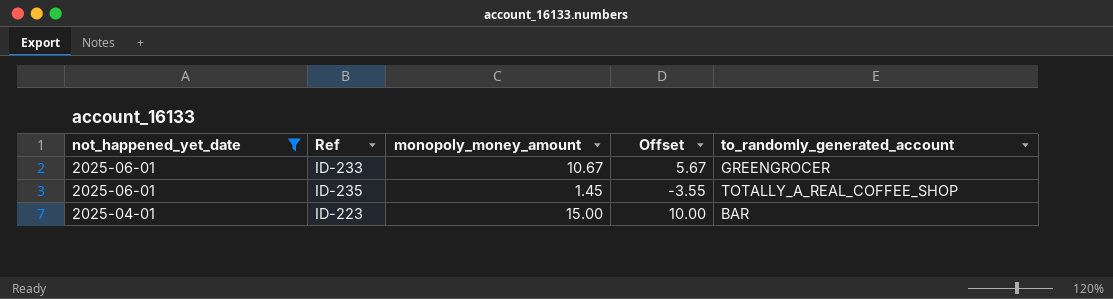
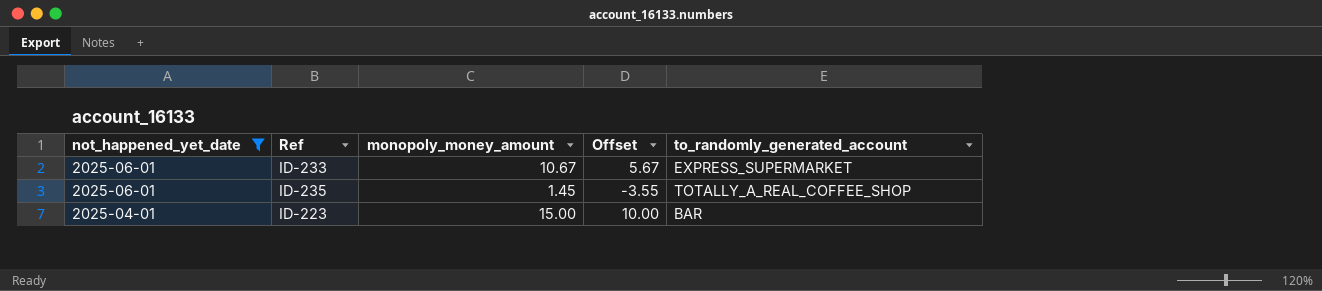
ID-233 | to_randomly_generated_account: GREENGROCER -> EXPRESS_SUPERMARKET

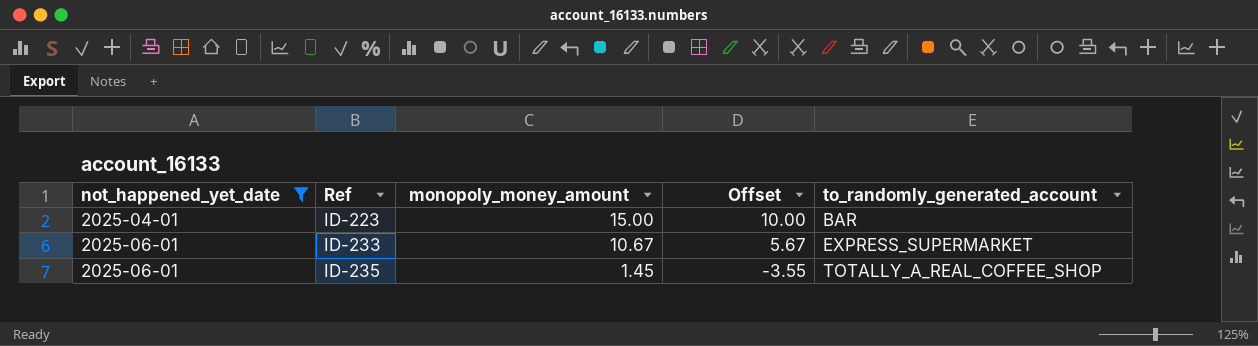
row order: not_happened_yet_date descending -> not_happened_yet_date ascending

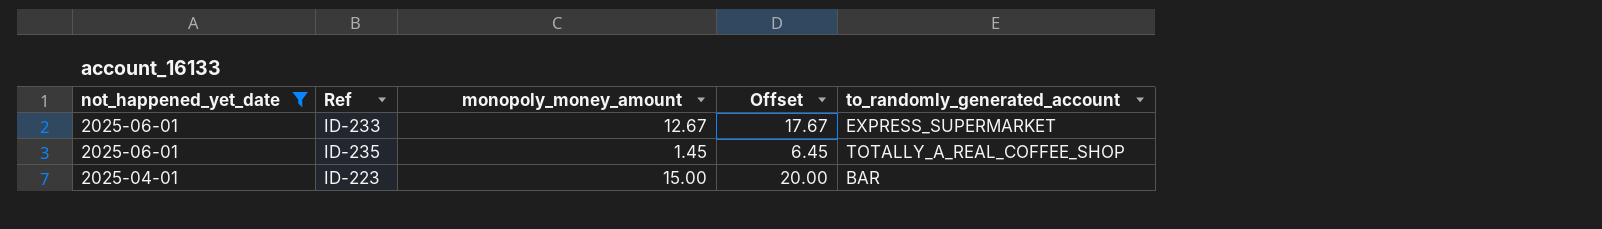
row order: not_happened_yet_date ascending -> not_happened_yet_date descending
column Offset | formula: [monopoly_money_amount] - 5 -> [monopoly_money_amount] + 5
ID-233 | monopoly_money_amount: 10.67 -> 12.67

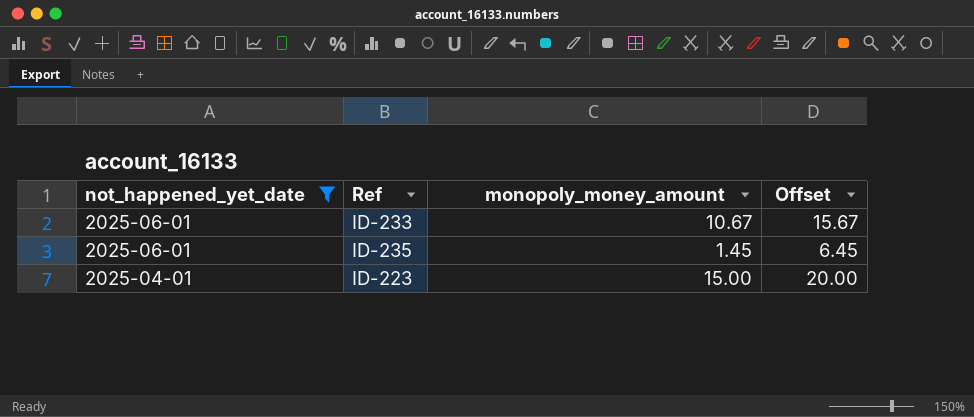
column to_randomly_generated_account | position: 5 -> none
ID-233 | monopoly_money_amount: 12.67 -> 10.67
ID-233 | Offset: 17.67 -> 15.67

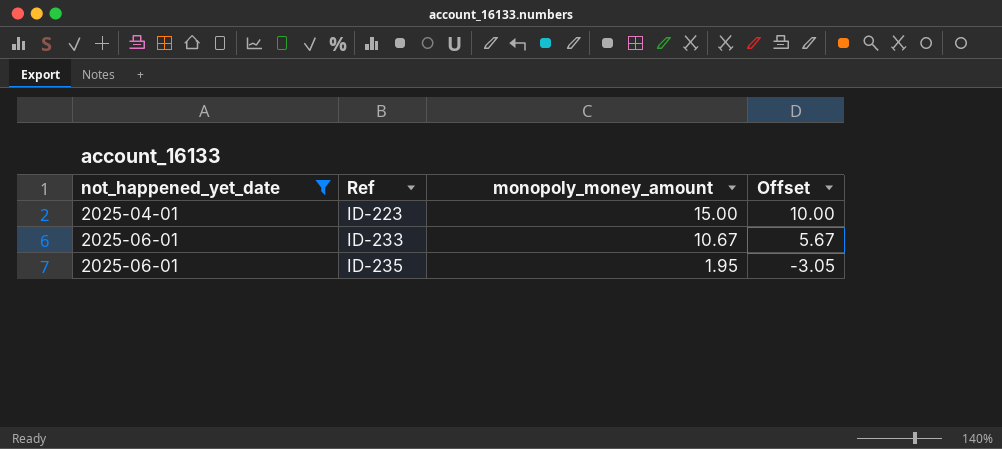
row order: not_happened_yet_date descending -> not_happened_yet_date ascending
column Offset | formula: [monopoly_money_amount] + 5 -> [monopoly_money_amount] - 5
ID-235 | monopoly_money_amount: 1.45 -> 1.95

